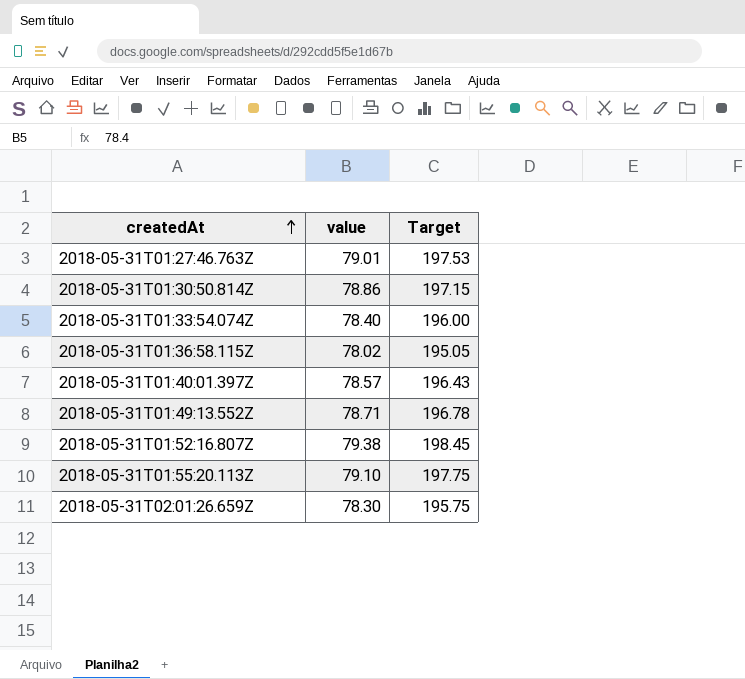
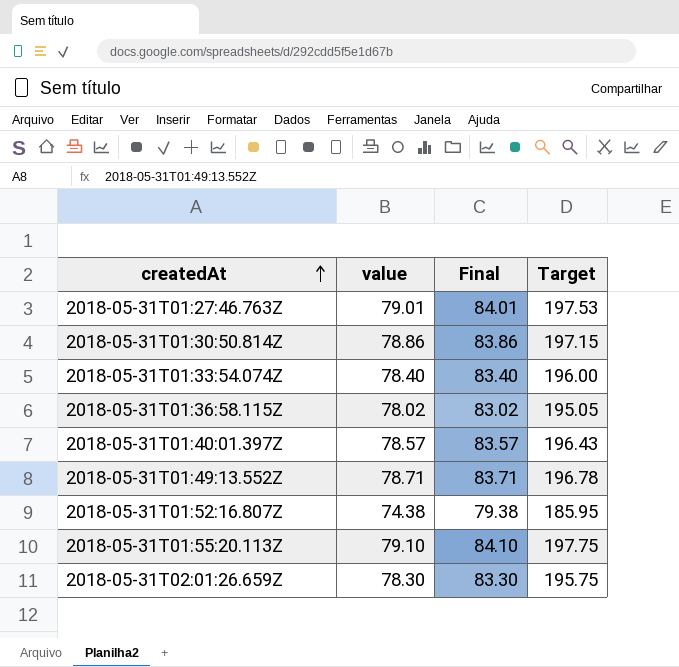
column Final | formula: none -> [value] + 5
2018-05-31T01:52:16.807Z | value: 79.38 -> 74.38
2018-05-31T01:52:16.807Z | Target: 198.45 -> 185.95

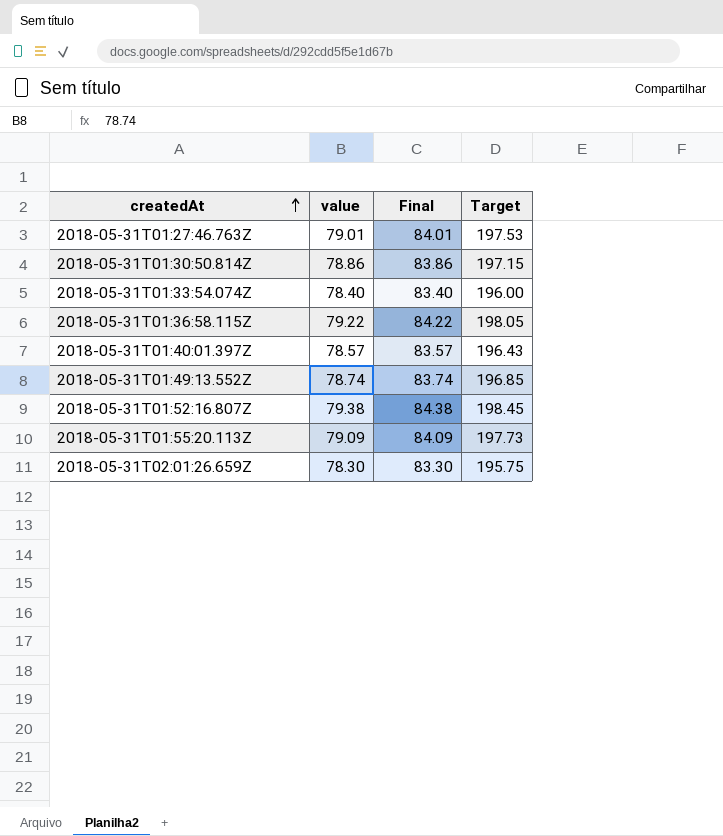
2018-05-31T01:36:58.115Z | value: 78.02 -> 79.22
2018-05-31T01:36:58.115Z | Final: 83.02 -> 84.22
2018-05-31T01:36:58.115Z | Target: 195.05 -> 198.05
2018-05-31T01:49:13.552Z | value: 78.71 -> 78.74
2018-05-31T01:49:13.552Z | Final: 83.71 -> 83.74
2018-05-31T01:49:13.552Z | Target: 196.78 -> 196.85
2018-05-31T01:52:16.807Z | value: 74.38 -> 79.38
2018-05-31T01:52:16.807Z | Final: 79.38 -> 84.38
2018-05-31T01:52:16.807Z | Target: 185.95 -> 198.45
2018-05-31T01:55:20.113Z | value: 79.10 -> 79.09
2018-05-31T01:55:20.113Z | Final: 84.10 -> 84.09
2018-05-31T01:55:20.113Z | Target: 197.75 -> 197.73

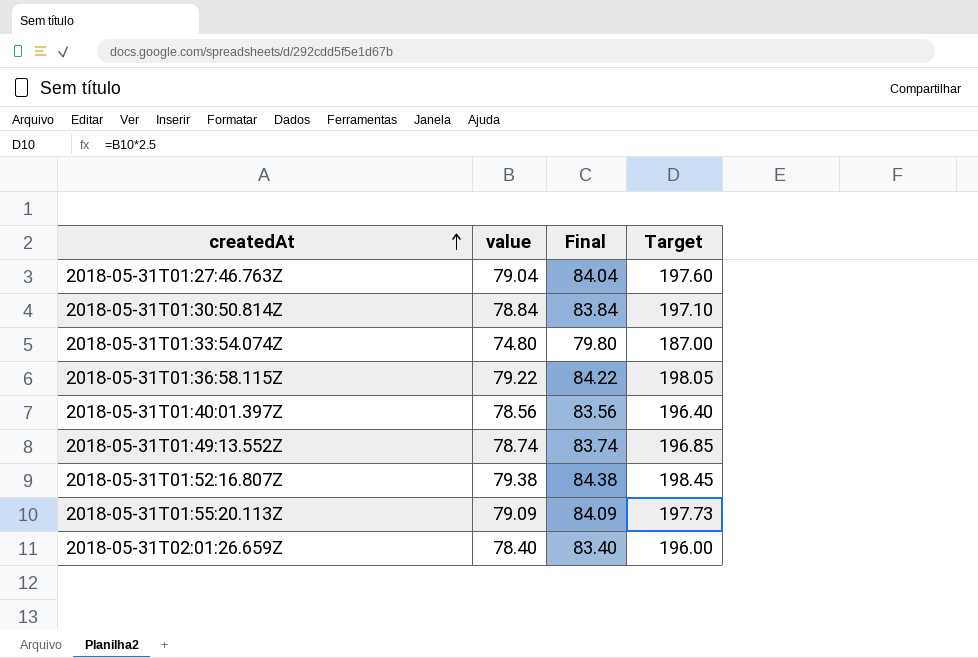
2018-05-31T01:27:46.763Z | value: 79.01 -> 79.04
2018-05-31T01:27:46.763Z | Final: 84.01 -> 84.04
2018-05-31T01:27:46.763Z | Target: 197.53 -> 197.60
2018-05-31T01:30:50.814Z | value: 78.86 -> 78.84
2018-05-31T01:30:50.814Z | Final: 83.86 -> 83.84
2018-05-31T01:30:50.814Z | Target: 197.15 -> 197.10
2018-05-31T01:33:54.074Z | value: 78.40 -> 74.80
2018-05-31T01:33:54.074Z | Final: 83.40 -> 79.80
2018-05-31T01:33:54.074Z | Target: 196.00 -> 187.00
2018-05-31T01:40:01.397Z | value: 78.57 -> 78.56
2018-05-31T01:40:01.397Z | Final: 83.57 -> 83.56
2018-05-31T01:40:01.397Z | Target: 196.43 -> 196.40
2018-05-31T02:01:26.659Z | value: 78.30 -> 78.40
2018-05-31T02:01:26.659Z | Final: 83.30 -> 83.40
2018-05-31T02:01:26.659Z | Target: 195.75 -> 196.00

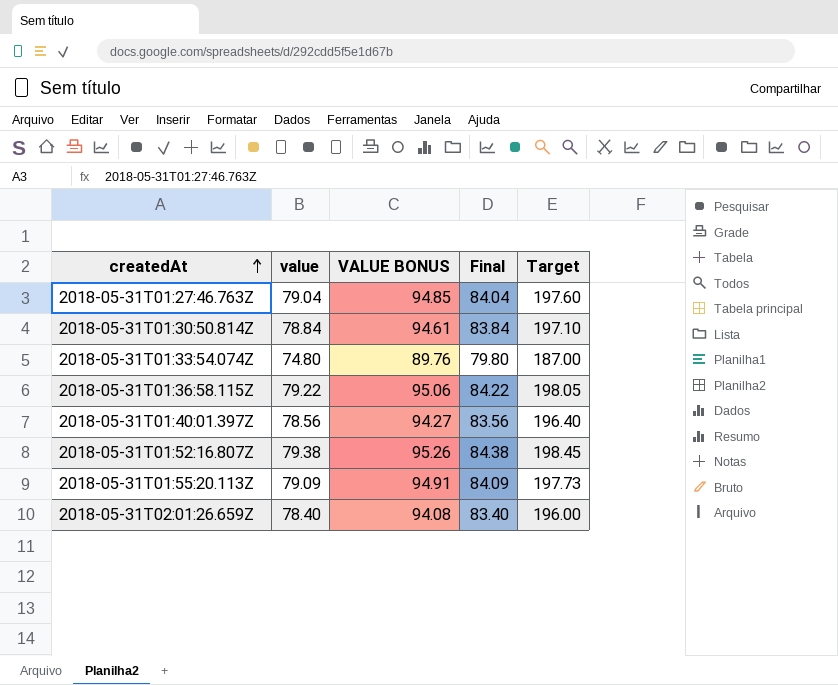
column VALUE BONUS | formula: none -> [value] * 1.2
row 2018-05-31T01:49:13.552Z: 78.74 | 83.74 | 196.85 -> none

